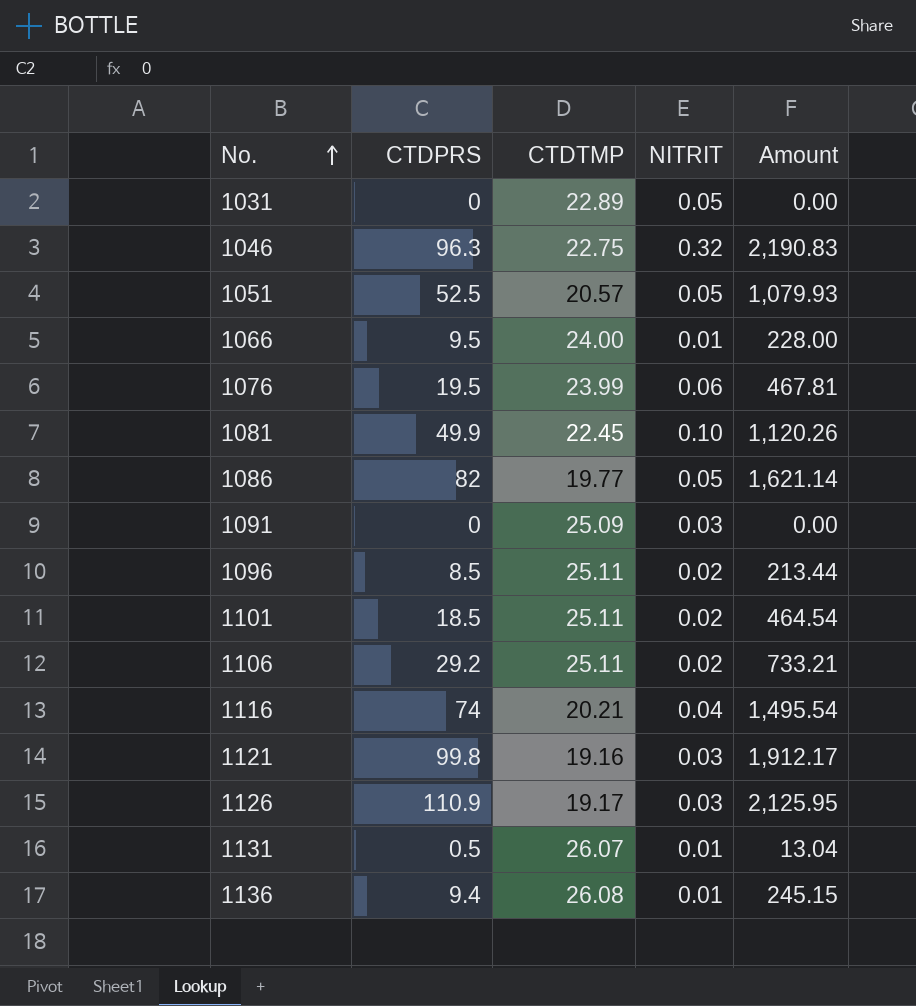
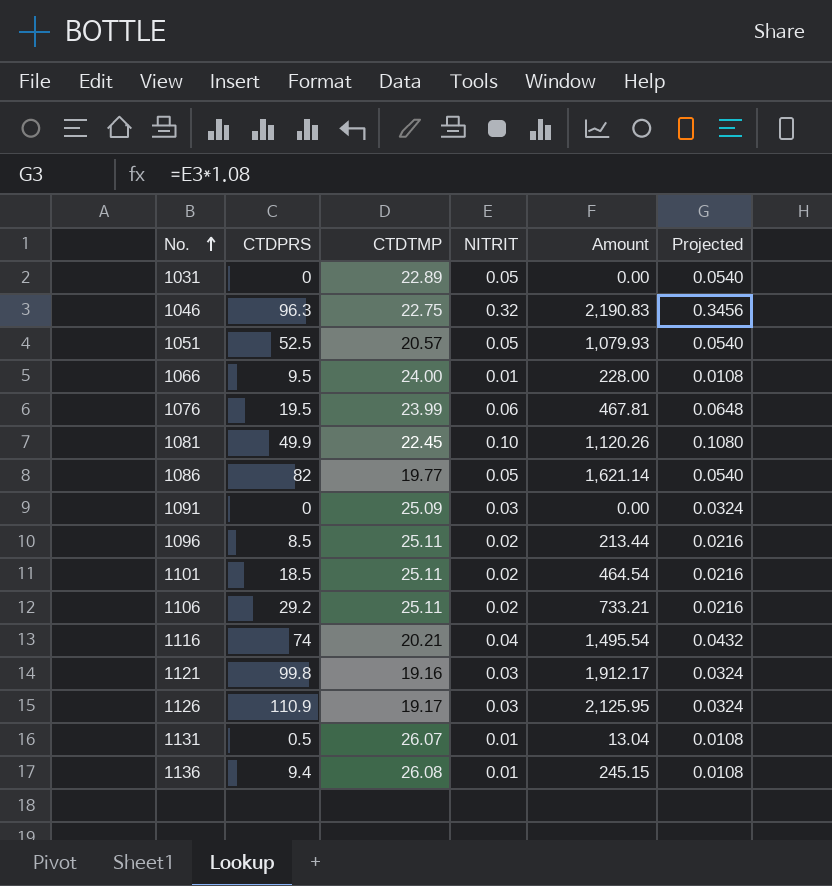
column Projected | formula: none -> [NITRIT] * 1.08

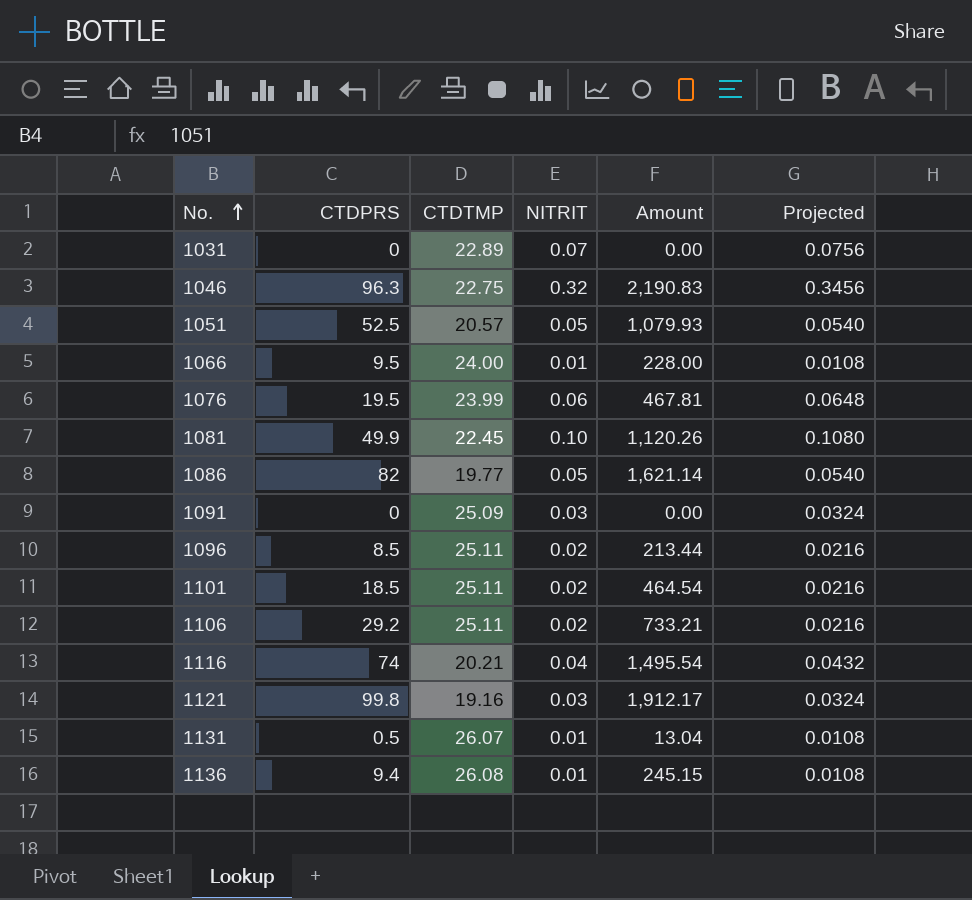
row 1126: 110.9 | 19.17 | 0.03 | 2,125.95 | 0.0324 -> none
1031 | NITRIT: 0.05 -> 0.07
1031 | Projected: 0.0540 -> 0.0756

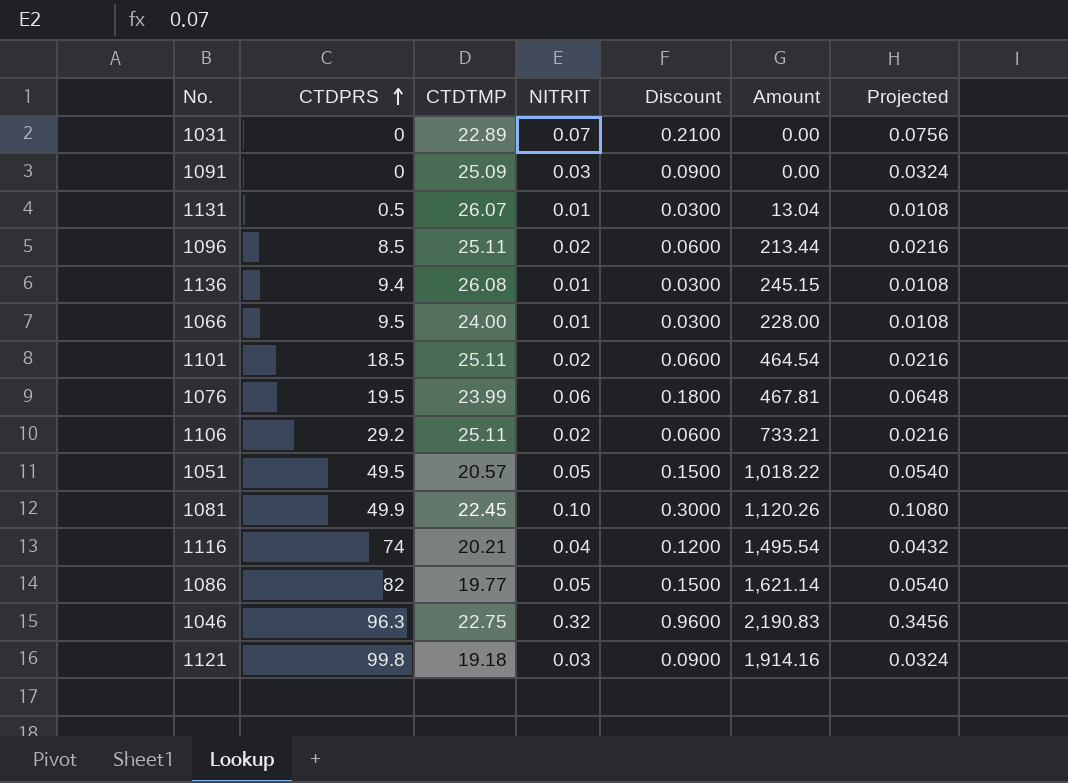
row order: No. ascending -> CTDPRS ascending
column Discount | formula: none -> [NITRIT] * 3
1051 | CTDPRS: 52.5 -> 49.5
1051 | Amount: 1,079.93 -> 1,018.22
1121 | CTDTMP: 19.16 -> 19.18
1121 | Amount: 1,912.17 -> 1,914.16

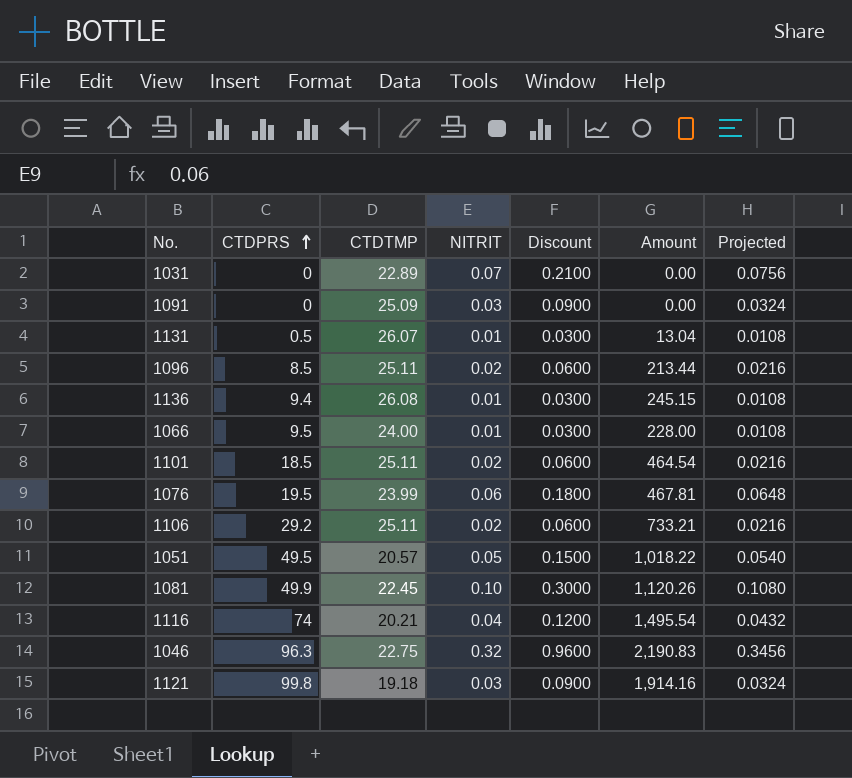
row 1086: 82 | 19.77 | 0.05 | 0.1500 | 1,621.14 | 0.0540 -> none

